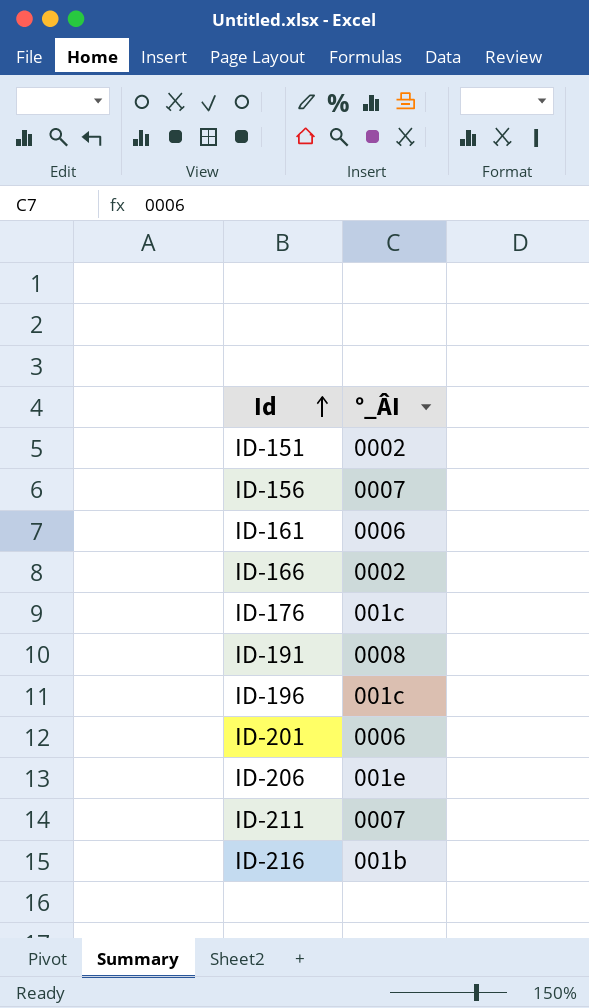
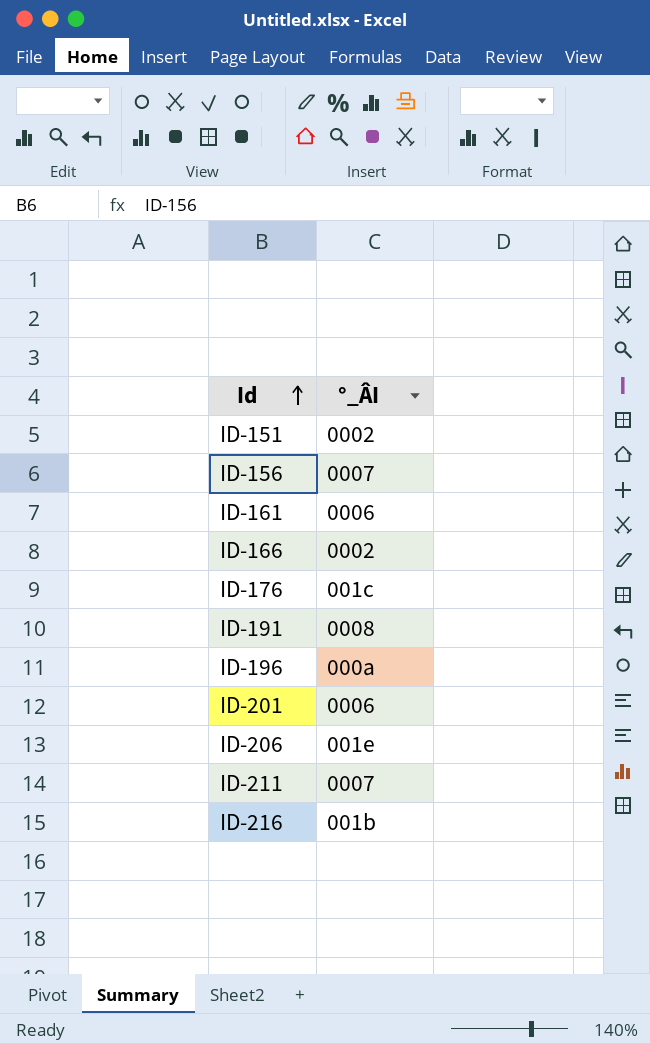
ID-196 | °_ÂI: 001c -> 000a

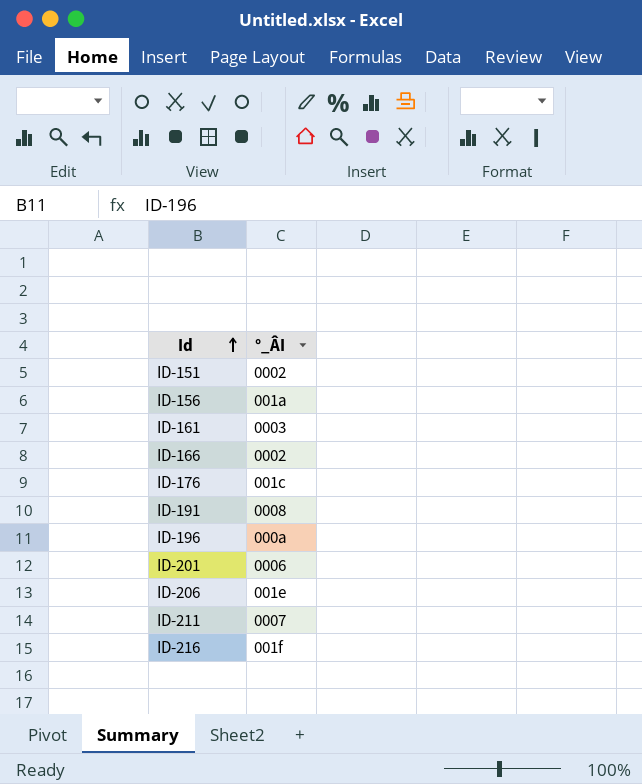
ID-156 | °_ÂI: 0007 -> 001a
ID-161 | °_ÂI: 0006 -> 0003
ID-216 | °_ÂI: 001b -> 001f

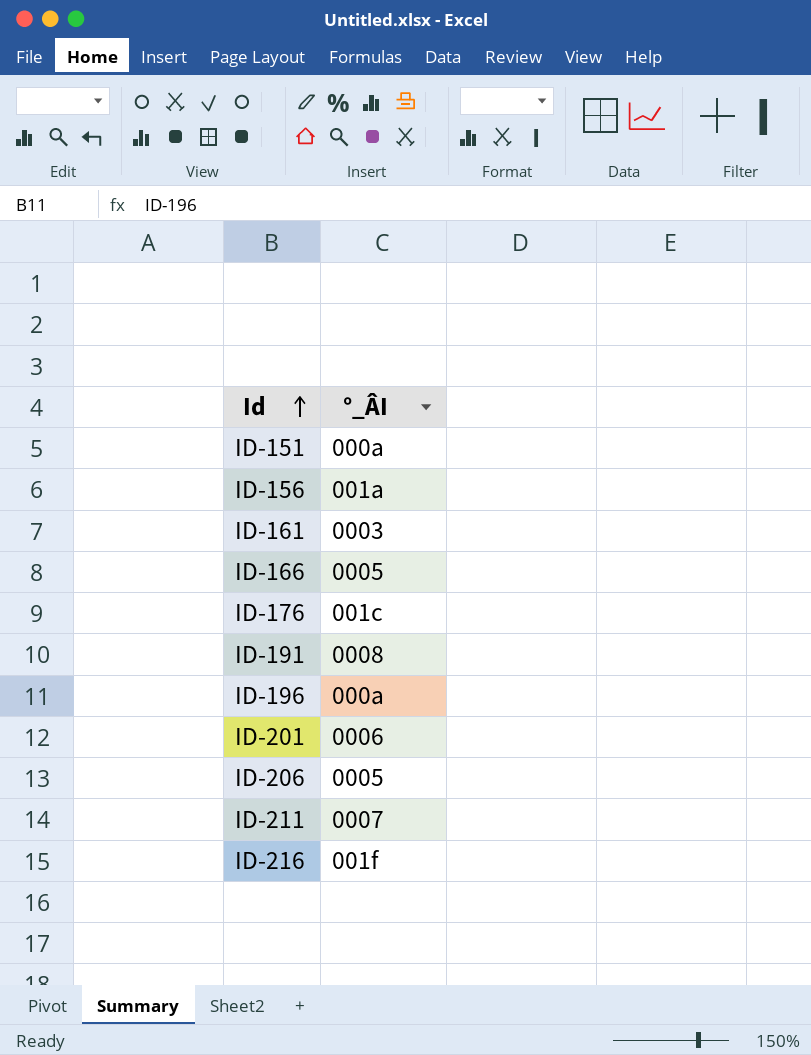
ID-151 | °_ÂI: 0002 -> 000a
ID-166 | °_ÂI: 0002 -> 0005
ID-206 | °_ÂI: 001e -> 0005

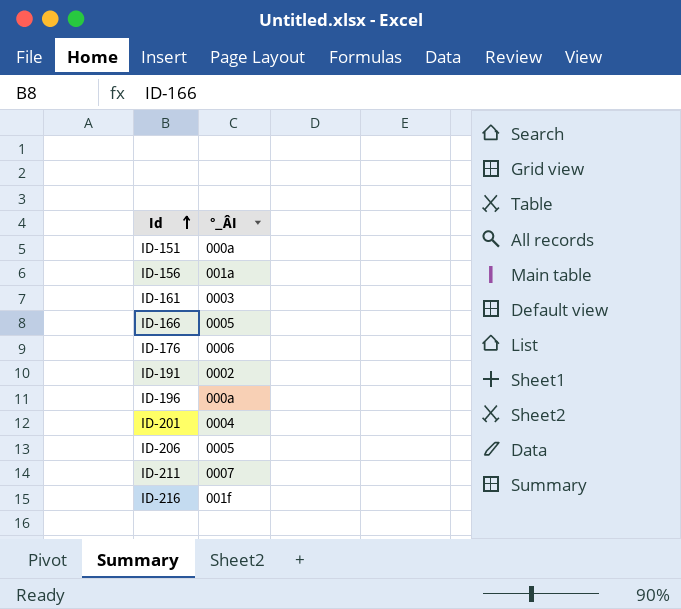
ID-176 | °_ÂI: 001c -> 0006
ID-191 | °_ÂI: 0008 -> 0002
ID-201 | °_ÂI: 0006 -> 0004

